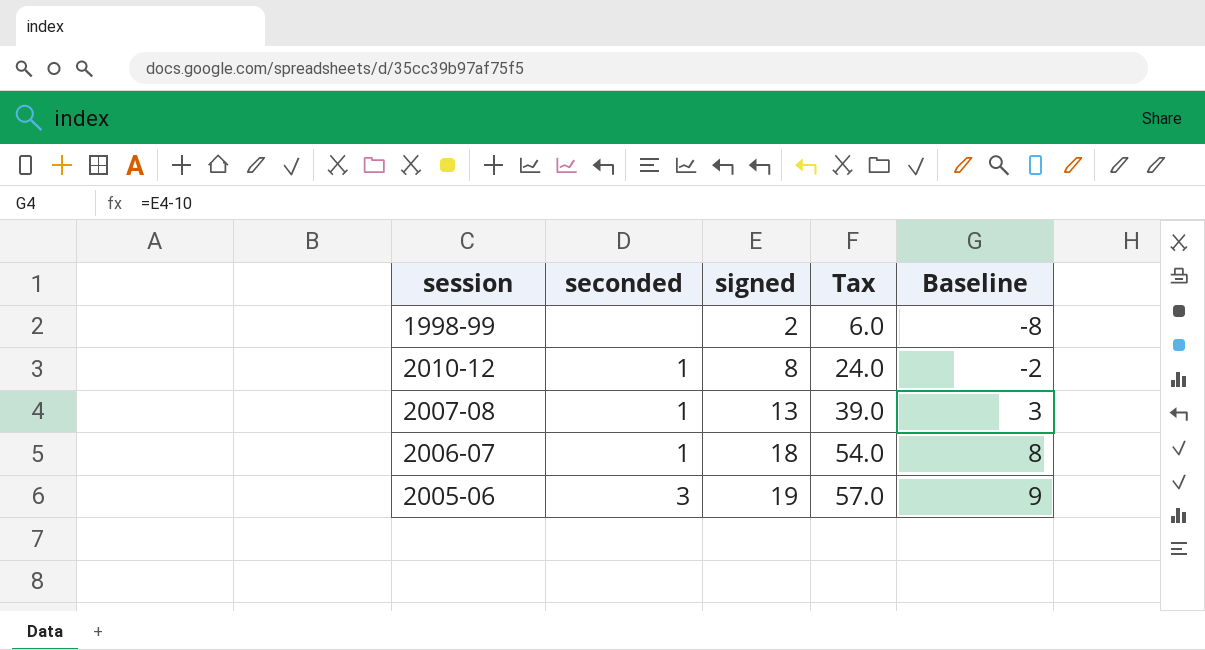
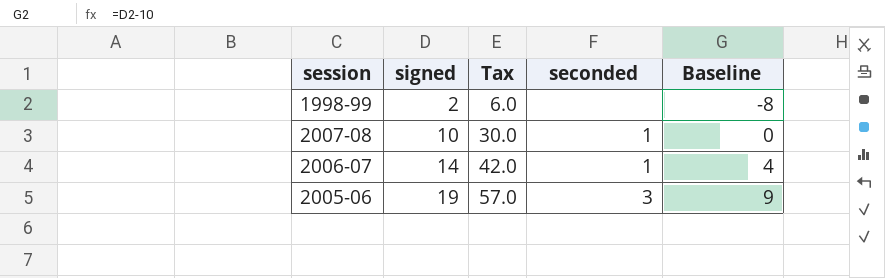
column seconded | position: 2 -> 4
row 2010-12: 1 | 8 | 24.0 | -2 -> none
2007-08 | signed: 13 -> 10
2007-08 | Tax: 39.0 -> 30.0
2007-08 | Baseline: 3 -> 0
2006-07 | signed: 18 -> 14
2006-07 | Tax: 54.0 -> 42.0
2006-07 | Baseline: 8 -> 4

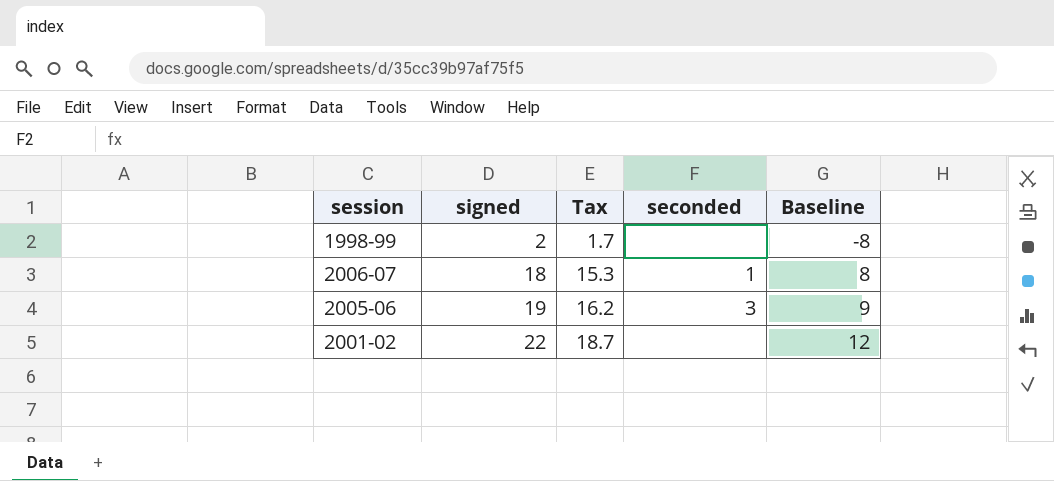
column Tax | formula: [signed] * 3 -> [signed] * 0.85
row 2007-08: 10 | 30.0 | 1 | 0 -> none
2006-07 | signed: 14 -> 18
2006-07 | Baseline: 4 -> 8
row 2001-02: none -> 22 | 18.7 | none | 12

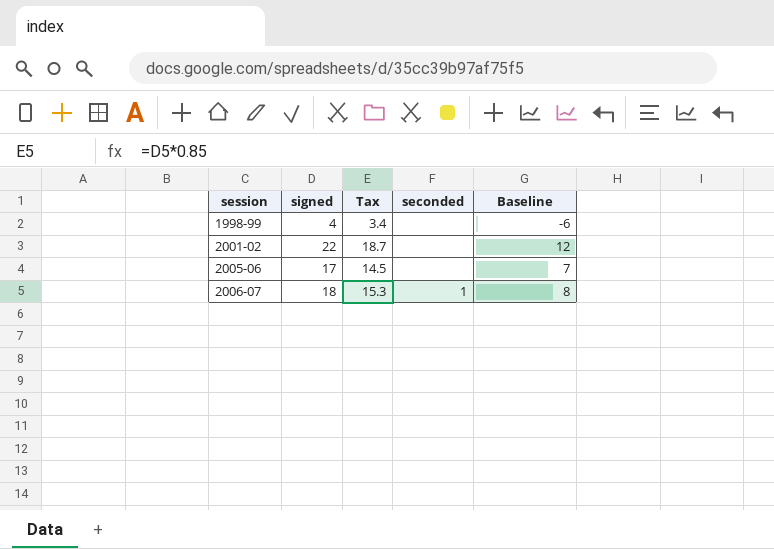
row order: signed ascending -> session ascending
1998-99 | signed: 2 -> 4
1998-99 | Tax: 1.7 -> 3.4
1998-99 | Baseline: -8 -> -6
2005-06 | signed: 19 -> 17
2005-06 | Tax: 16.2 -> 14.5
2005-06 | seconded: 3 -> none
2005-06 | Baseline: 9 -> 7

